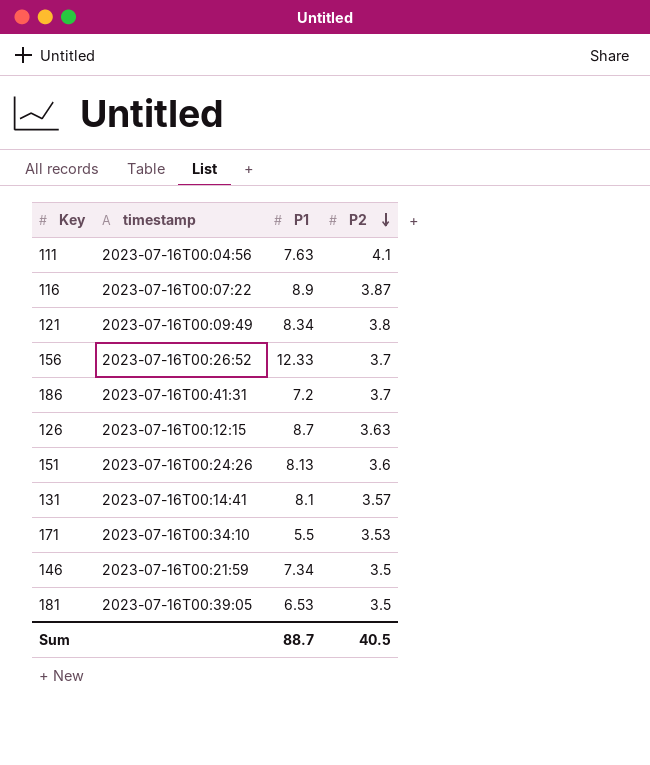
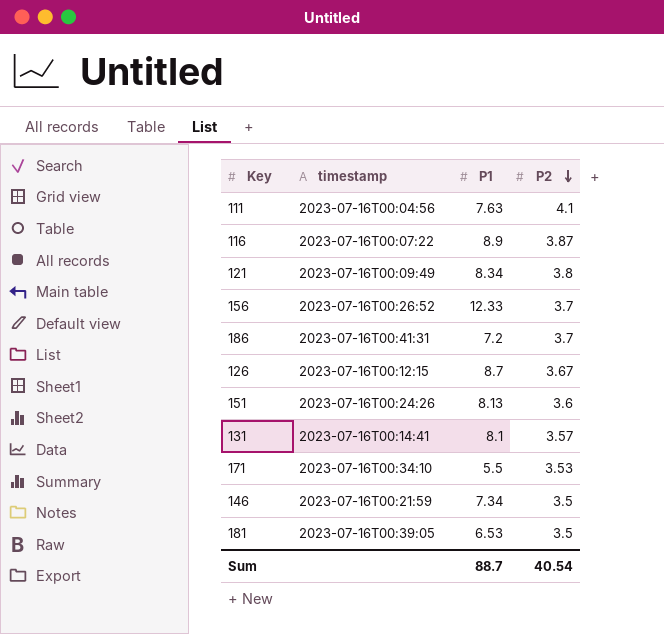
126 | P2: 3.63 -> 3.67
Sum | P2: 40.5 -> 40.54

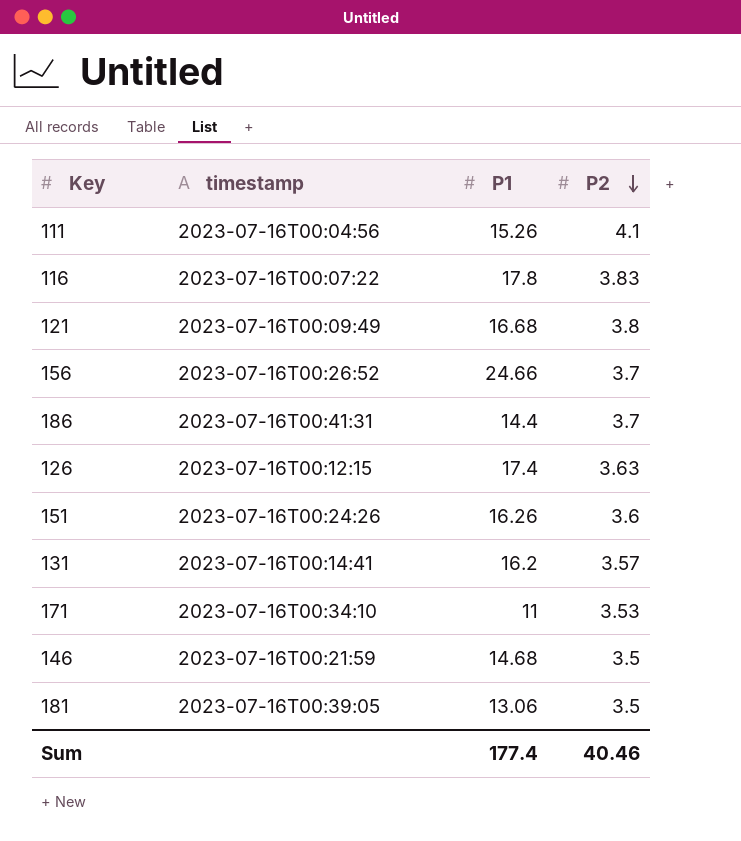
111 | P1: 7.63 -> 15.26
116 | P1: 8.9 -> 17.8
116 | P2: 3.87 -> 3.83
121 | P1: 8.34 -> 16.68
156 | P1: 12.33 -> 24.66
186 | P1: 7.2 -> 14.4
126 | P1: 8.7 -> 17.4
126 | P2: 3.67 -> 3.63
151 | P1: 8.13 -> 16.26
131 | P1: 8.1 -> 16.2
171 | P1: 5.5 -> 11
146 | P1: 7.34 -> 14.68
181 | P1: 6.53 -> 13.06
Sum | P1: 88.7 -> 177.4
Sum | P2: 40.54 -> 40.46

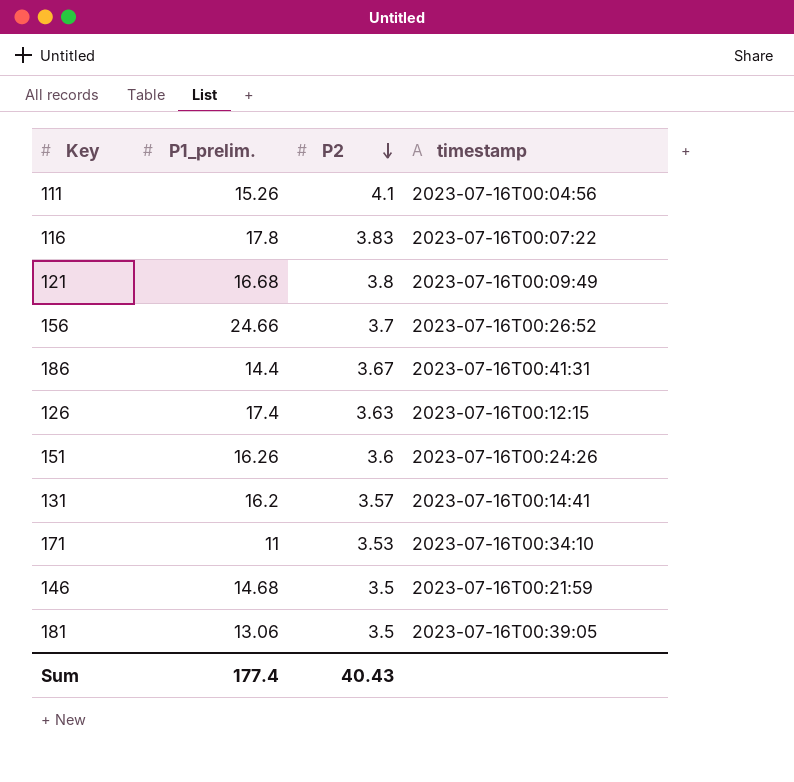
column name: P1 -> P1_prelim.
column timestamp | position: 2 -> 4
186 | P2: 3.7 -> 3.67
Sum | P2: 40.46 -> 40.43

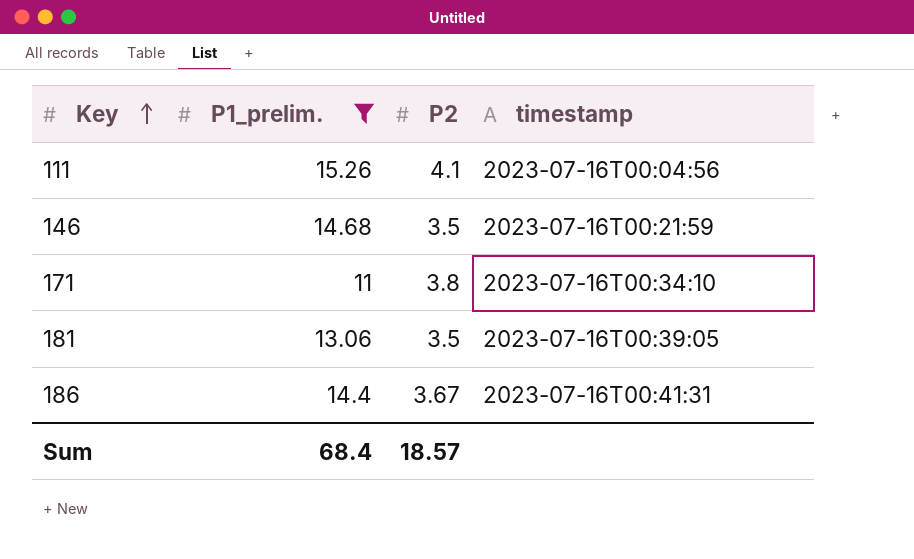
filter: none -> P1_prelim. <= 15.26
row order: P2 descending -> Key ascending
171 | P2: 3.53 -> 3.8
Sum | P1_prelim.: 177.4 -> 68.4
Sum | P2: 40.43 -> 18.57

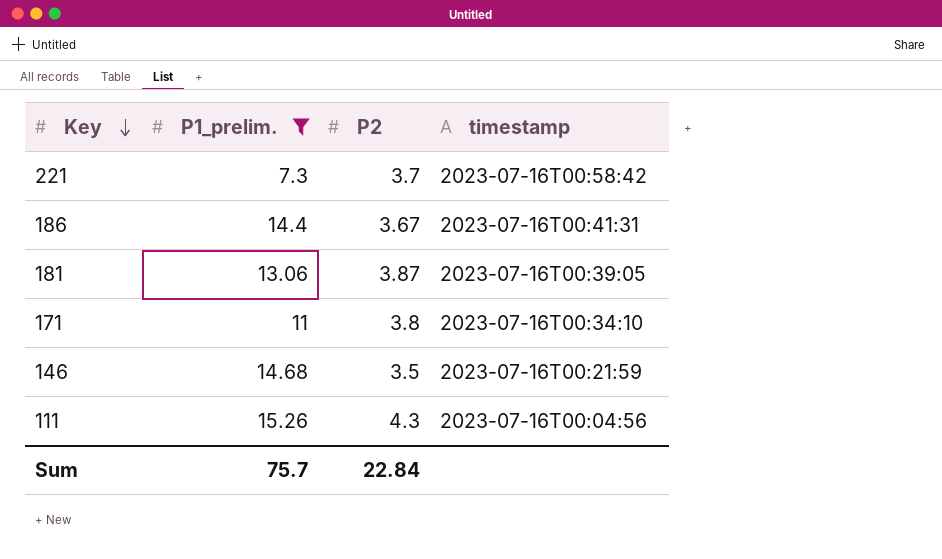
row order: Key ascending -> Key descending
row 221: none -> 7.3 | 3.7 | 2023-07-16T00:58:42
181 | P2: 3.5 -> 3.87
111 | P2: 4.1 -> 4.3
Sum | P1_prelim.: 68.4 -> 75.7
Sum | P2: 18.57 -> 22.84

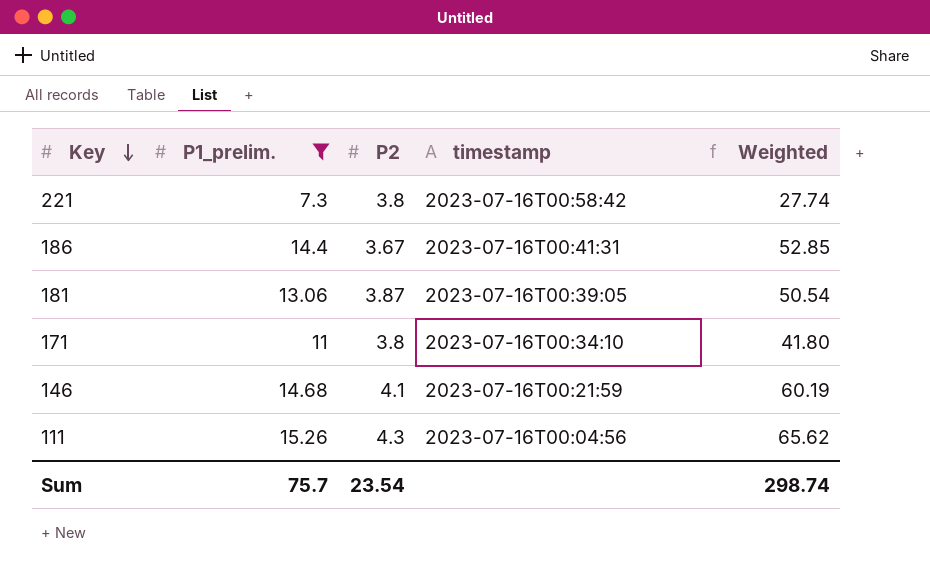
column Weighted | formula: none -> [P1_prelim.] * [P2]
221 | P2: 3.7 -> 3.8
146 | P2: 3.5 -> 4.1
Sum | P2: 22.84 -> 23.54

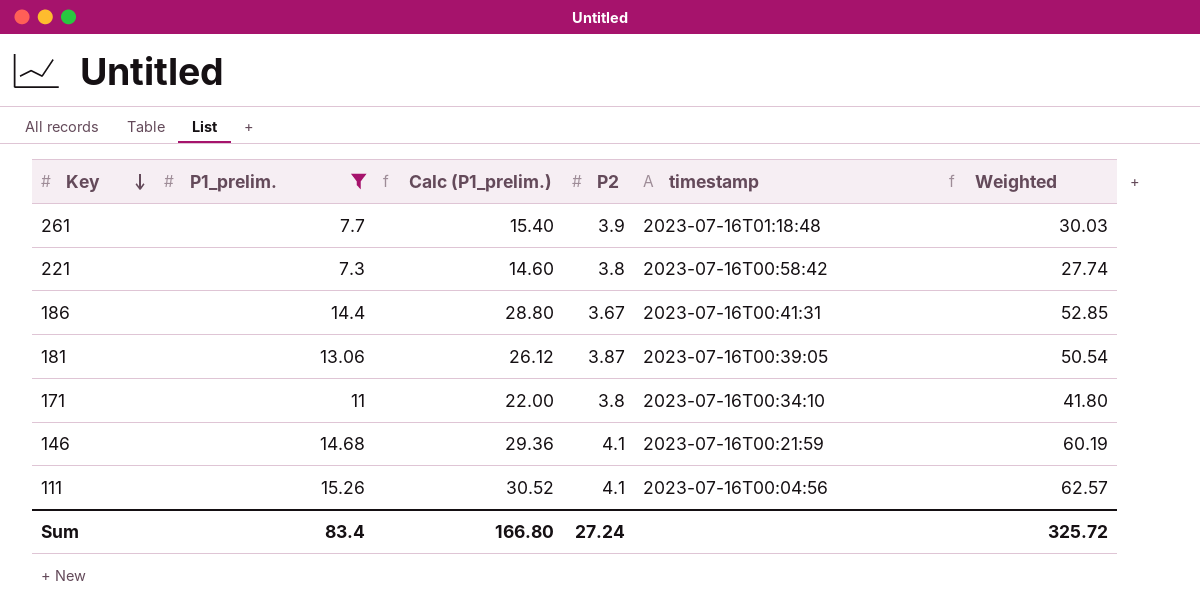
column Calc (P1_prelim.) | formula: none -> [P1_prelim.] * 2
row 261: none -> 7.7 | 15.40 | 3.9 | 2023-07-16T01:18:48 | 30.03
111 | P2: 4.3 -> 4.1
111 | Weighted: 65.62 -> 62.57
Sum | P1_prelim.: 75.7 -> 83.4
Sum | P2: 23.54 -> 27.24
Sum | Weighted: 298.74 -> 325.72

